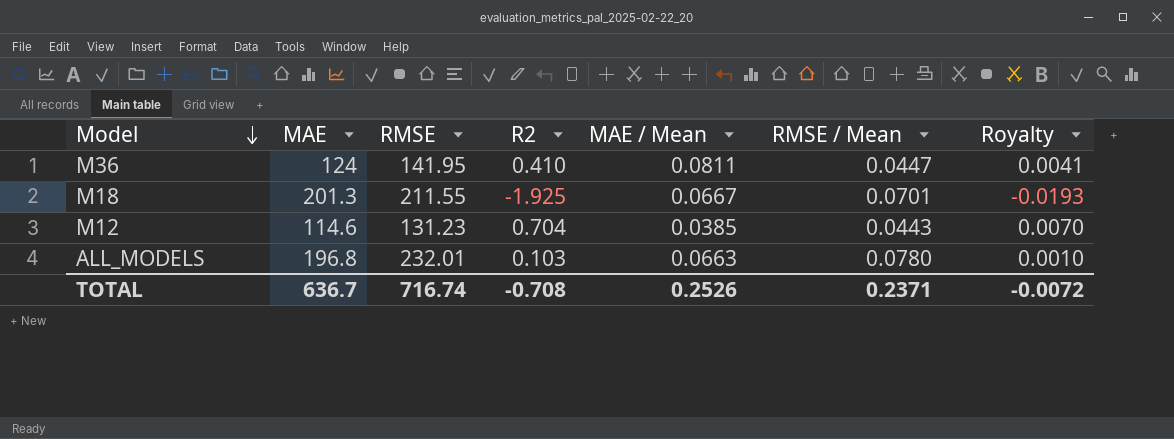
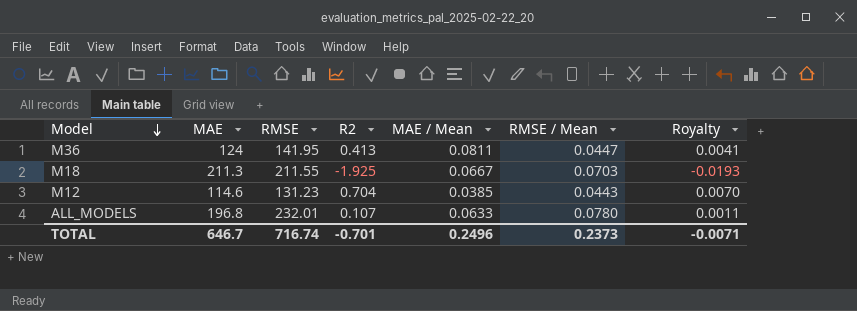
M36 | R2: 0.410 -> 0.413
M18 | MAE: 201.3 -> 211.3
M18 | RMSE / Mean: 0.0701 -> 0.0703
ALL_MODELS | R2: 0.103 -> 0.107
ALL_MODELS | MAE / Mean: 0.0663 -> 0.0633
ALL_MODELS | Royalty: 0.0010 -> 0.0011
TOTAL | MAE: 636.7 -> 646.7
TOTAL | R2: -0.708 -> -0.701
TOTAL | MAE / Mean: 0.2526 -> 0.2496
TOTAL | RMSE / Mean: 0.2371 -> 0.2373
TOTAL | Royalty: -0.0072 -> -0.0071

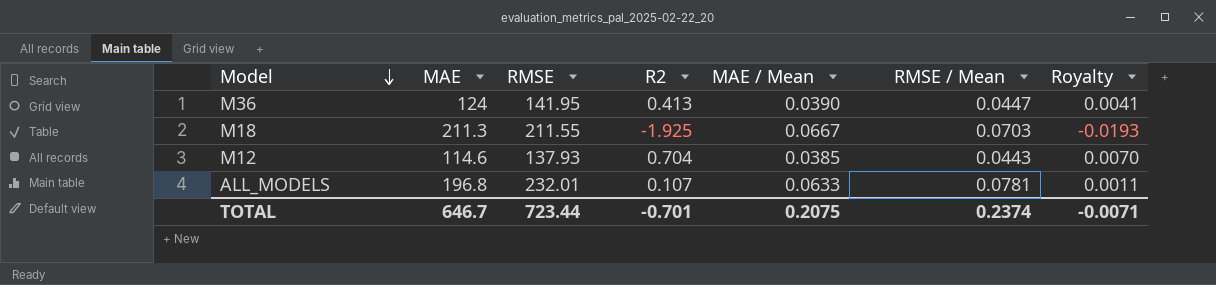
M36 | MAE / Mean: 0.0811 -> 0.0390
M12 | RMSE: 131.23 -> 137.93
ALL_MODELS | RMSE / Mean: 0.0780 -> 0.0781
TOTAL | RMSE: 716.74 -> 723.44
TOTAL | MAE / Mean: 0.2496 -> 0.2075
TOTAL | RMSE / Mean: 0.2373 -> 0.2374

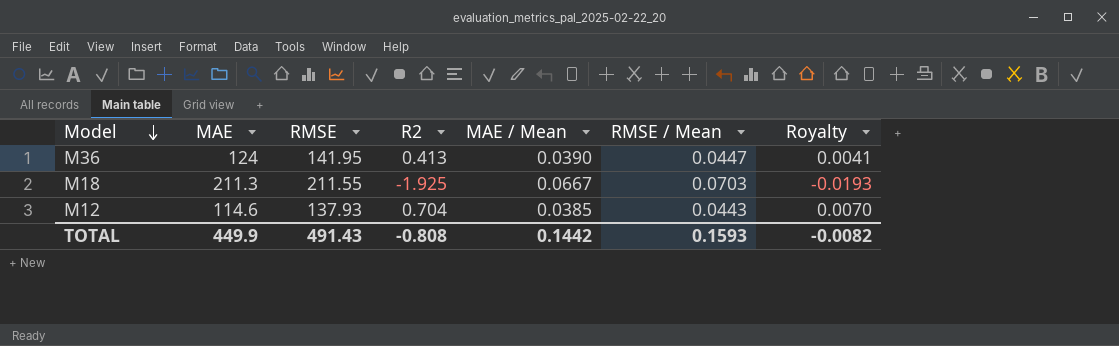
row ALL_MODELS: 196.8 | 232.01 | 0.107 | 0.0633 | 0.0781 | 0.0011 -> none
TOTAL | MAE: 646.7 -> 449.9
TOTAL | RMSE: 723.44 -> 491.43
TOTAL | R2: -0.701 -> -0.808
TOTAL | MAE / Mean: 0.2075 -> 0.1442
TOTAL | RMSE / Mean: 0.2374 -> 0.1593
TOTAL | Royalty: -0.0071 -> -0.0082

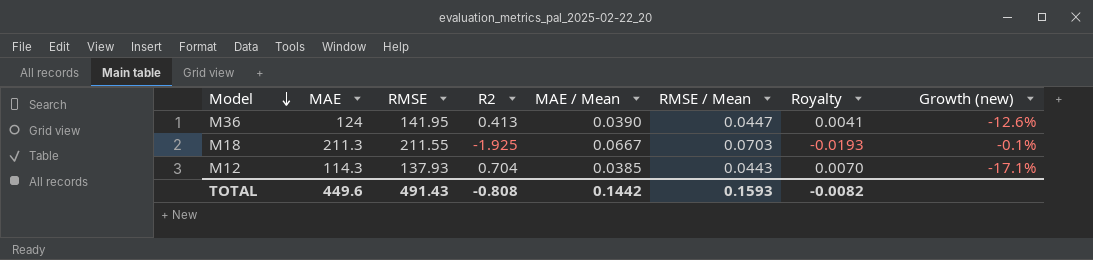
column Growth (new) | formula: none -> ([MAE] - [RMSE]) / [RMSE]
M12 | MAE: 114.6 -> 114.3
TOTAL | MAE: 449.9 -> 449.6

